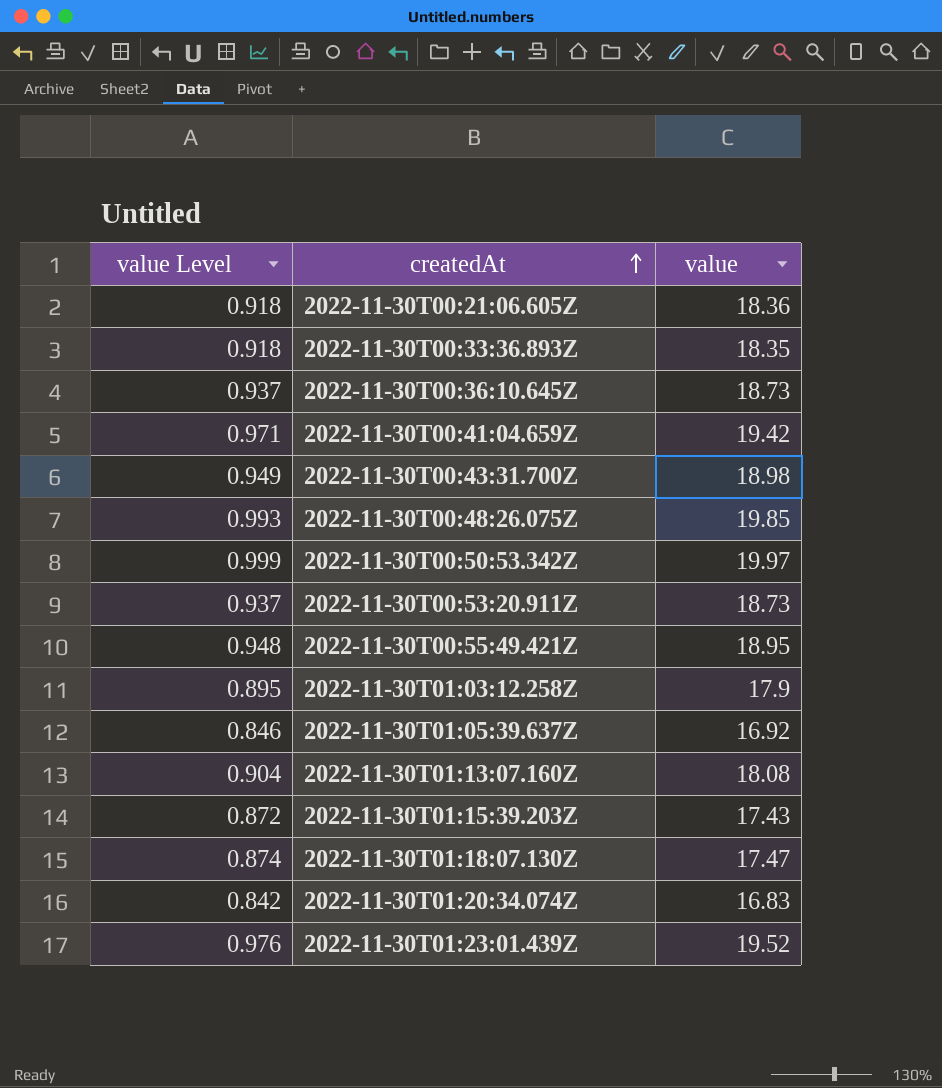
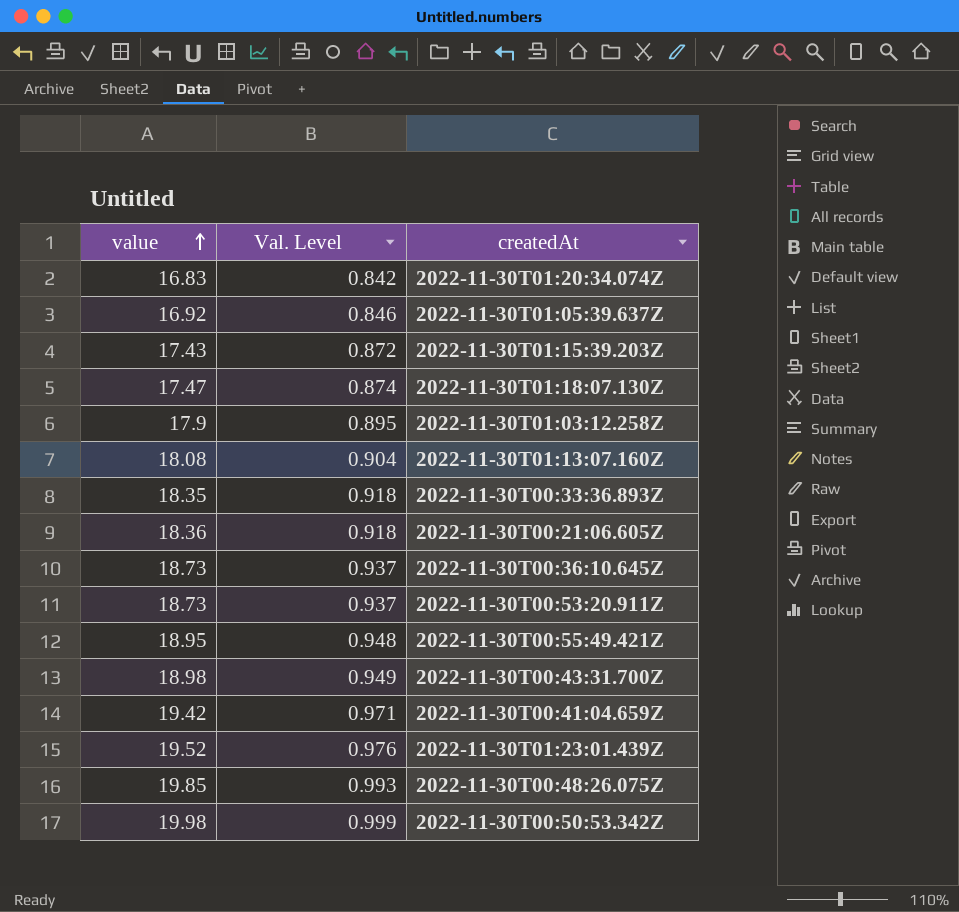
row order: createdAt ascending -> value ascending
column value | position: 3 -> 1
column name: value Level -> Val. Level
2022-11-30T00:50:53.342Z | value: 19.97 -> 19.98

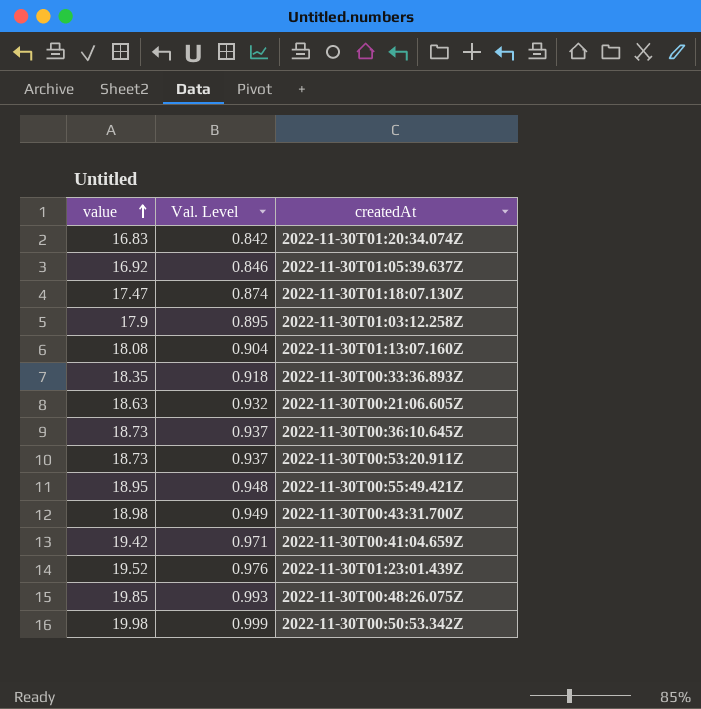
row 2022-11-30T01:15:39.203Z: 17.43 | 0.872 -> none
2022-11-30T00:21:06.605Z | value: 18.36 -> 18.63
2022-11-30T00:21:06.605Z | Val. Level: 0.918 -> 0.932

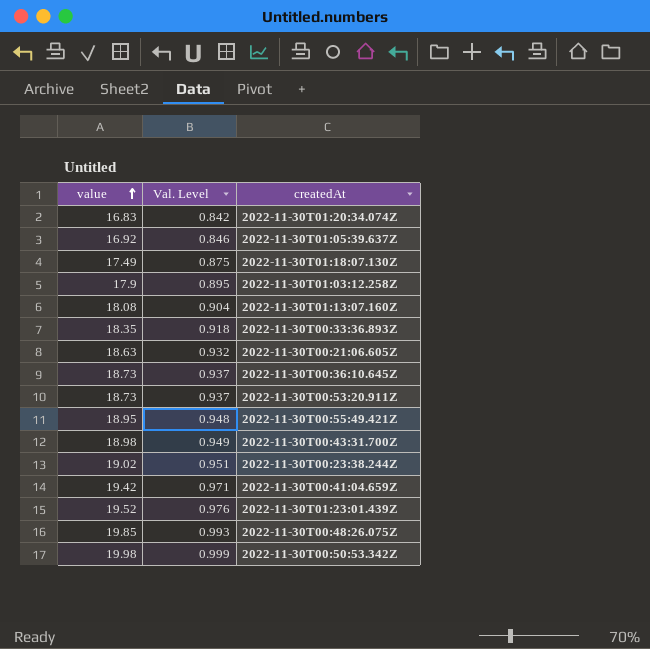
2022-11-30T01:18:07.130Z | value: 17.47 -> 17.49
2022-11-30T01:18:07.130Z | Val. Level: 0.874 -> 0.875
row 2022-11-30T00:23:38.244Z: none -> 19.02 | 0.951

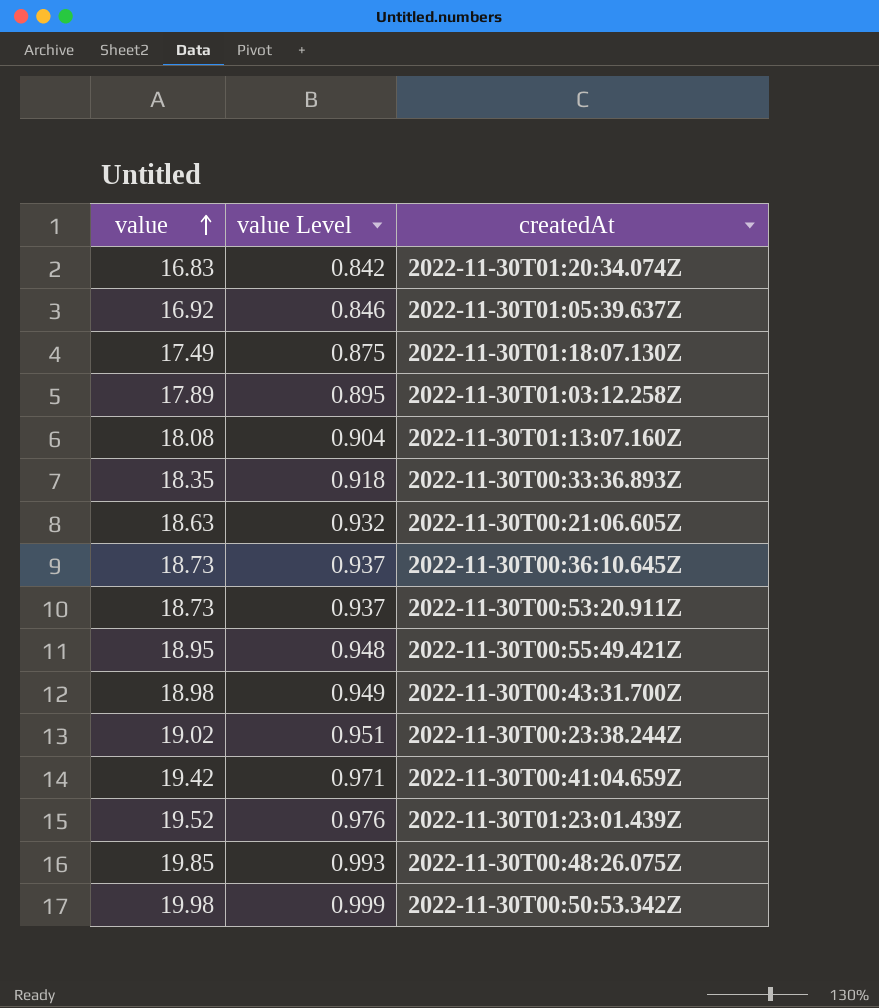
column name: Val. Level -> value Level
2022-11-30T01:03:12.258Z | value: 17.9 -> 17.89

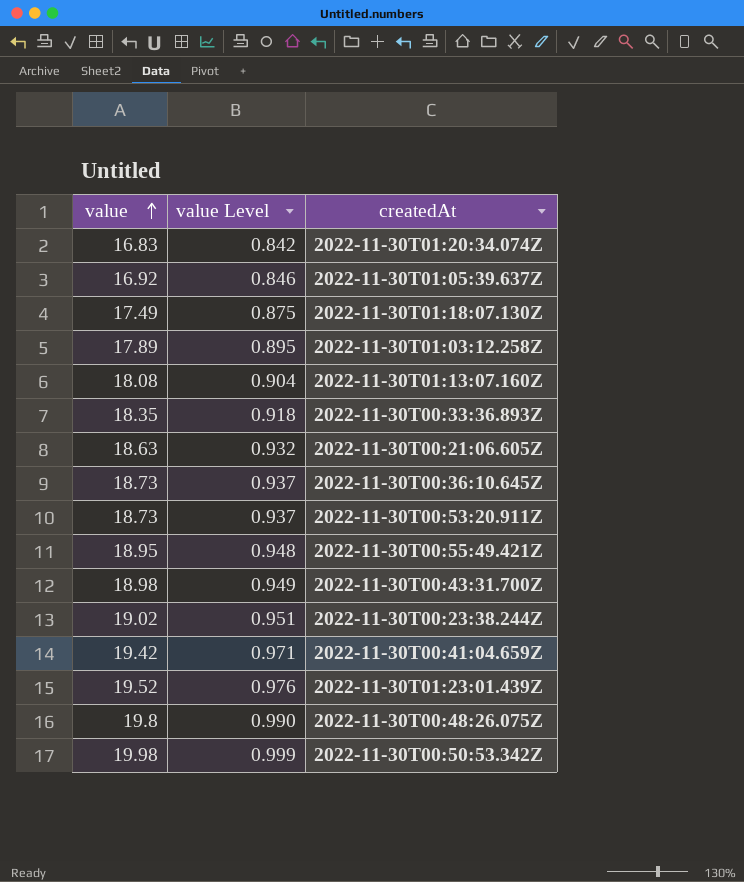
2022-11-30T00:48:26.075Z | value: 19.85 -> 19.8
2022-11-30T00:48:26.075Z | value Level: 0.993 -> 0.990

